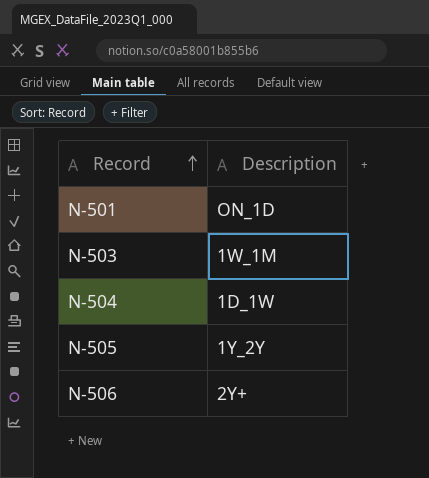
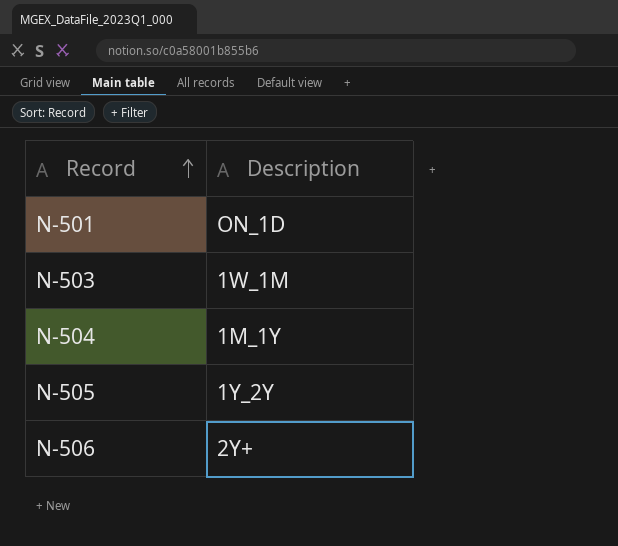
N-504 | Description: 1D_1W -> 1M_1Y

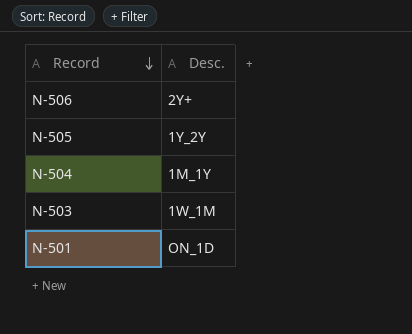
row order: Record ascending -> Record descending
column name: Description -> Desc.

